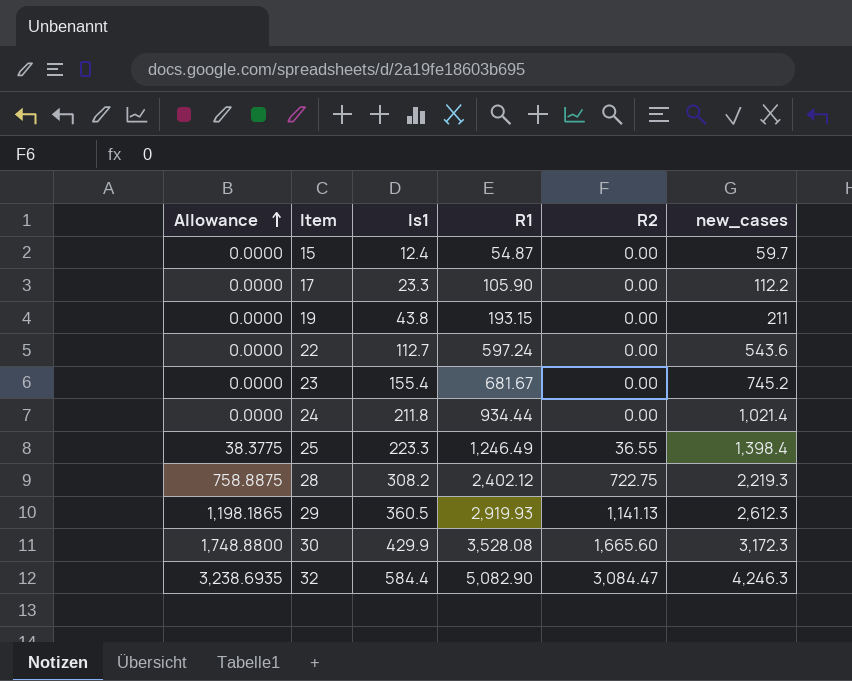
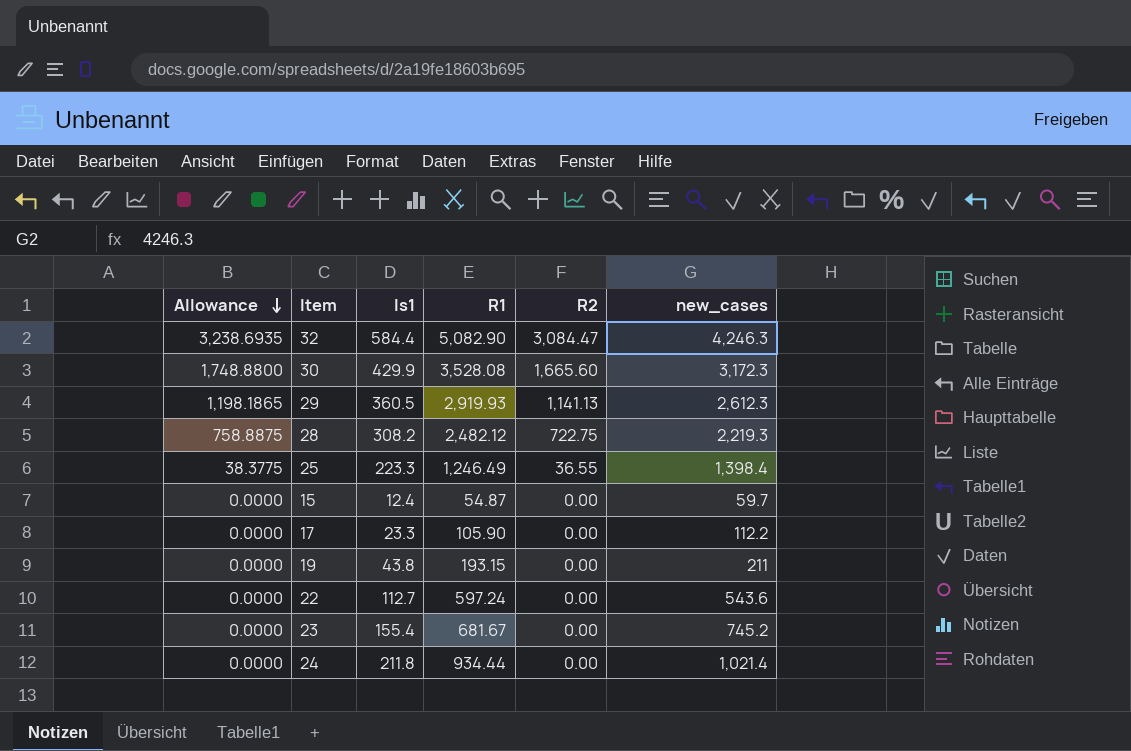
row order: Allowance ascending -> Allowance descending
28 | R1: 2,402.12 -> 2,482.12

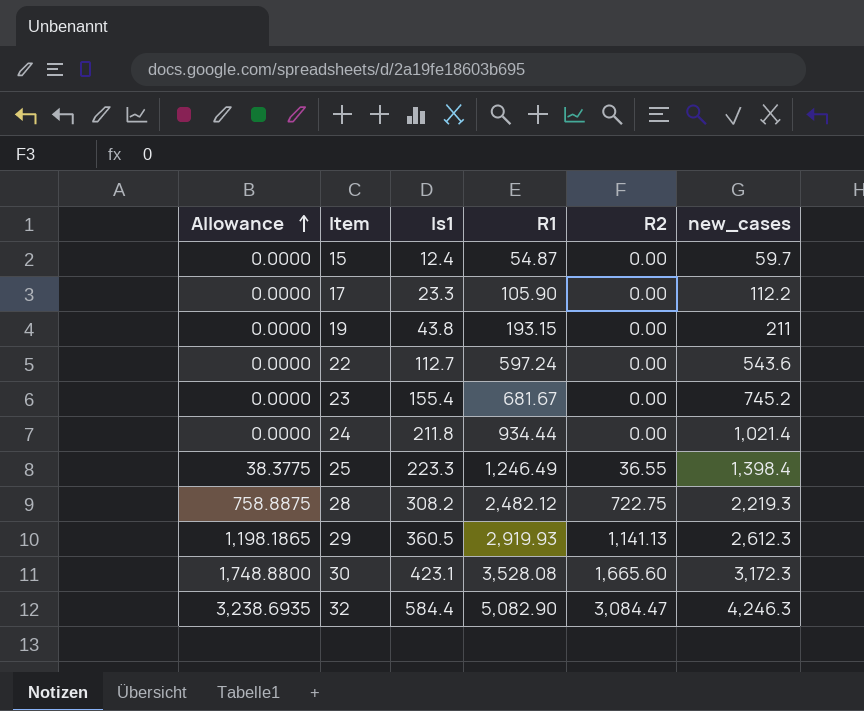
row order: Allowance descending -> Allowance ascending
30 | Is1: 429.9 -> 423.1

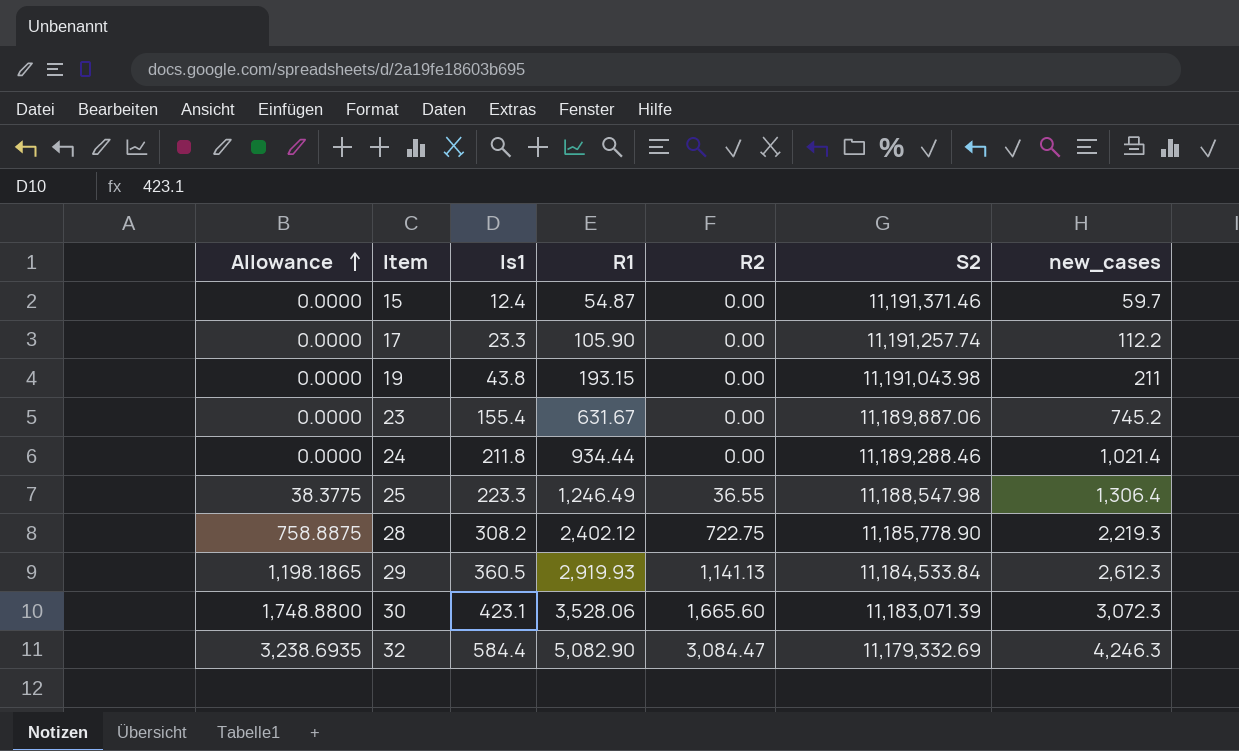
column S2 | position: none -> 6
row 22: 0.0000 | 112.7 | 597.24 | 0.00 | 543.6 -> none
23 | R1: 681.67 -> 631.67
25 | new_cases: 1,398.4 -> 1,306.4
28 | R1: 2,482.12 -> 2,402.12
30 | R1: 3,528.08 -> 3,528.06
30 | new_cases: 3,172.3 -> 3,072.3

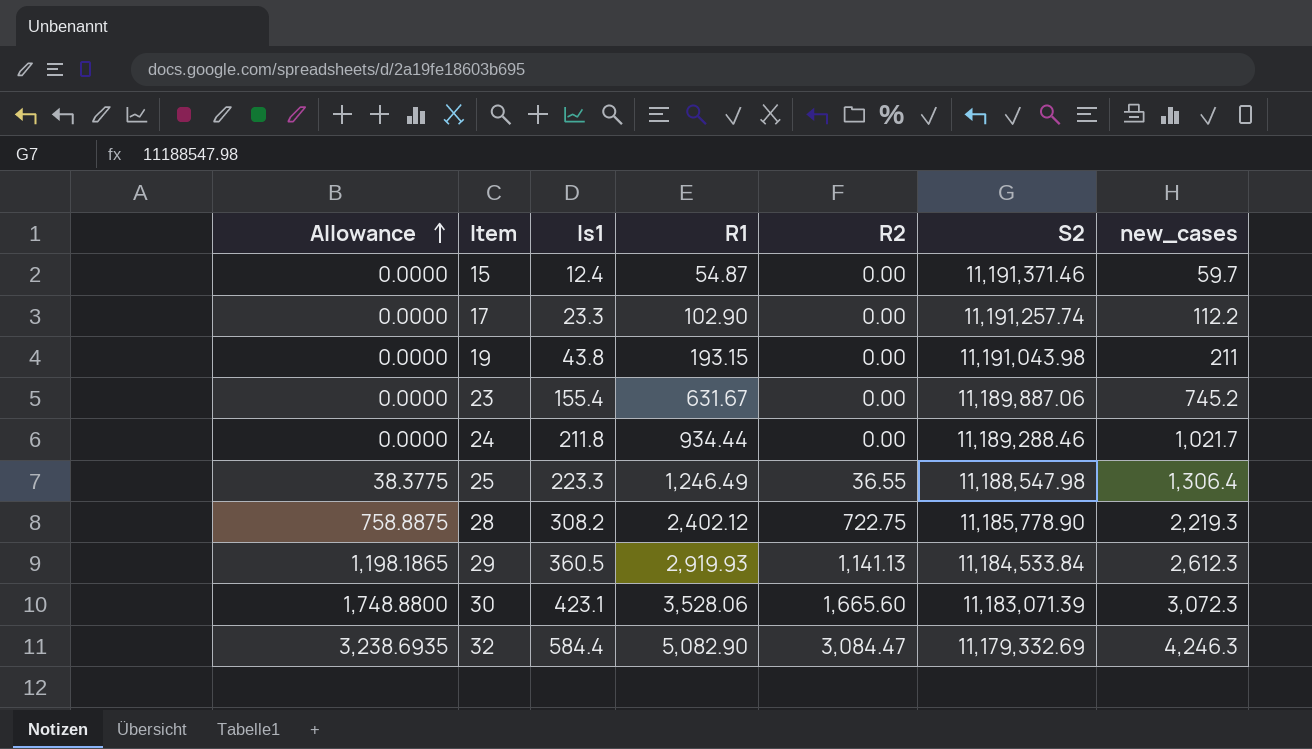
17 | R1: 105.90 -> 102.90
24 | new_cases: 1,021.4 -> 1,021.7

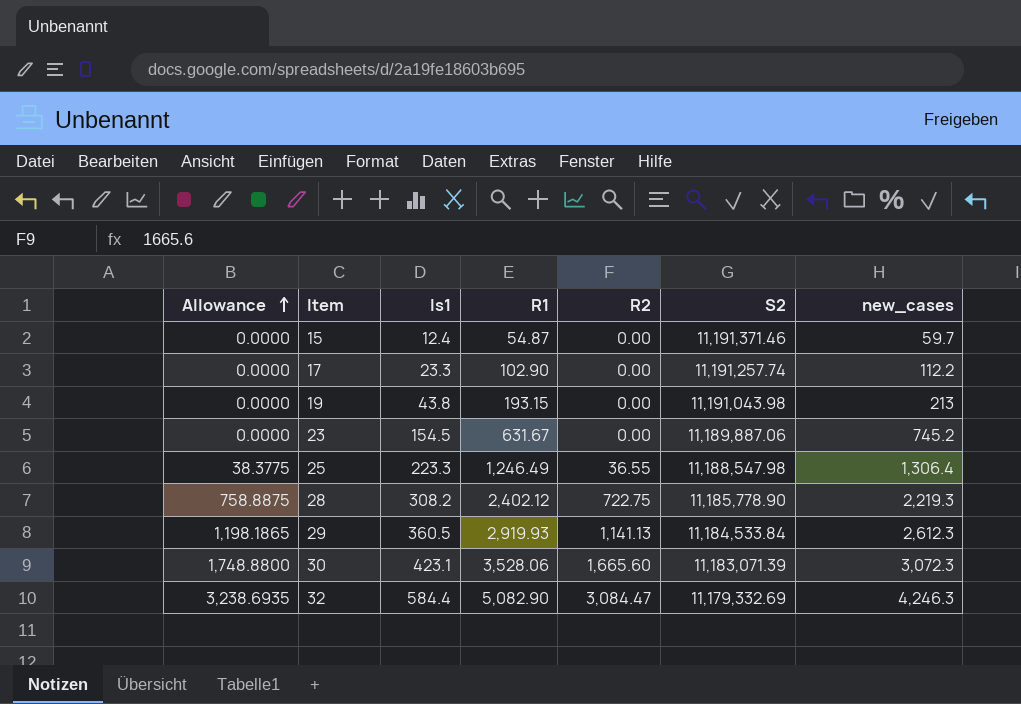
row 24: 0.0000 | 211.8 | 934.44 | 0.00 | 11,189,288.46 | 1,021.7 -> none
19 | new_cases: 211 -> 213
23 | Is1: 155.4 -> 154.5

